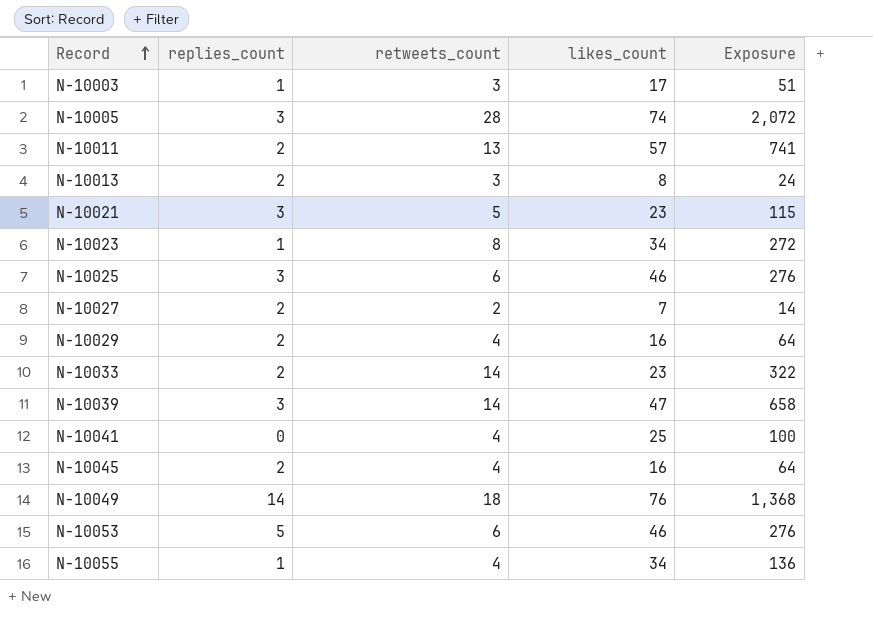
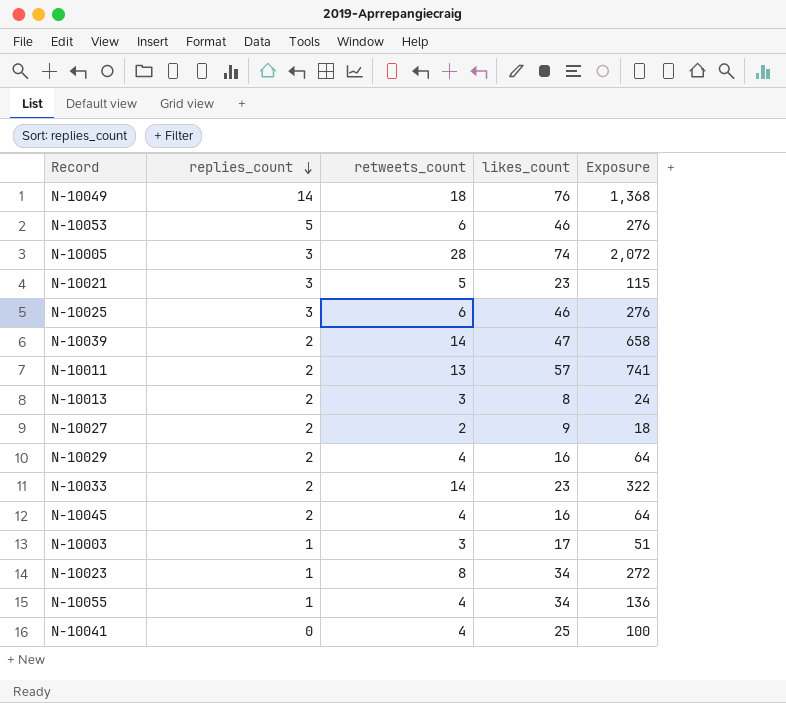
row order: Record ascending -> replies_count descending
N-10039 | replies_count: 3 -> 2
N-10027 | likes_count: 7 -> 9
N-10027 | Exposure: 14 -> 18

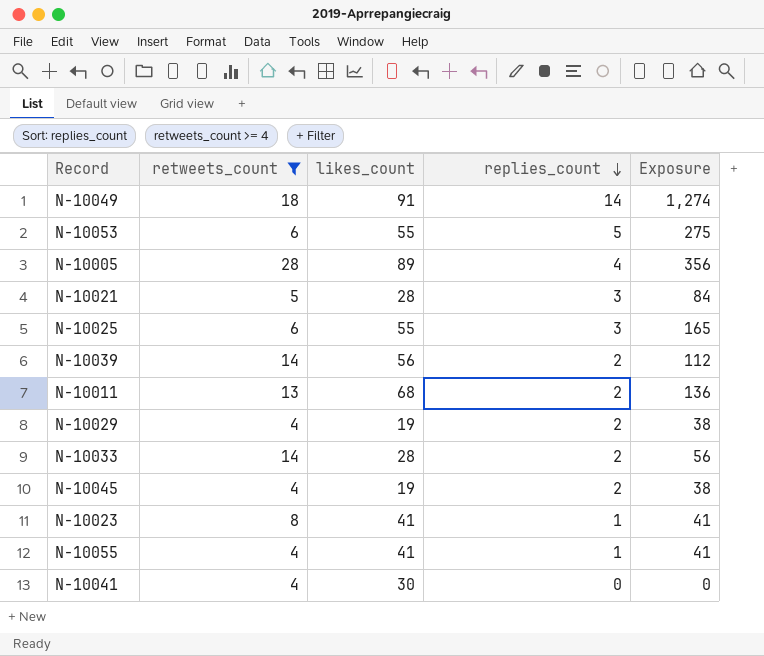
filter: none -> retweets_count >= 4
column replies_count | position: 2 -> 4
column Exposure | formula: [retweets_count] * [likes_count] -> [likes_count] * [replies_count]
N-10049 | likes_count: 76 -> 91
N-10053 | likes_count: 46 -> 55
N-10005 | likes_count: 74 -> 89
N-10005 | replies_count: 3 -> 4
N-10021 | likes_count: 23 -> 28
N-10025 | likes_count: 46 -> 55
N-10039 | likes_count: 47 -> 56
N-10011 | likes_count: 57 -> 68
N-10029 | likes_count: 16 -> 19
N-10033 | likes_count: 23 -> 28
N-10045 | likes_count: 16 -> 19
N-10023 | likes_count: 34 -> 41
N-10055 | likes_count: 34 -> 41
N-10041 | likes_count: 25 -> 30

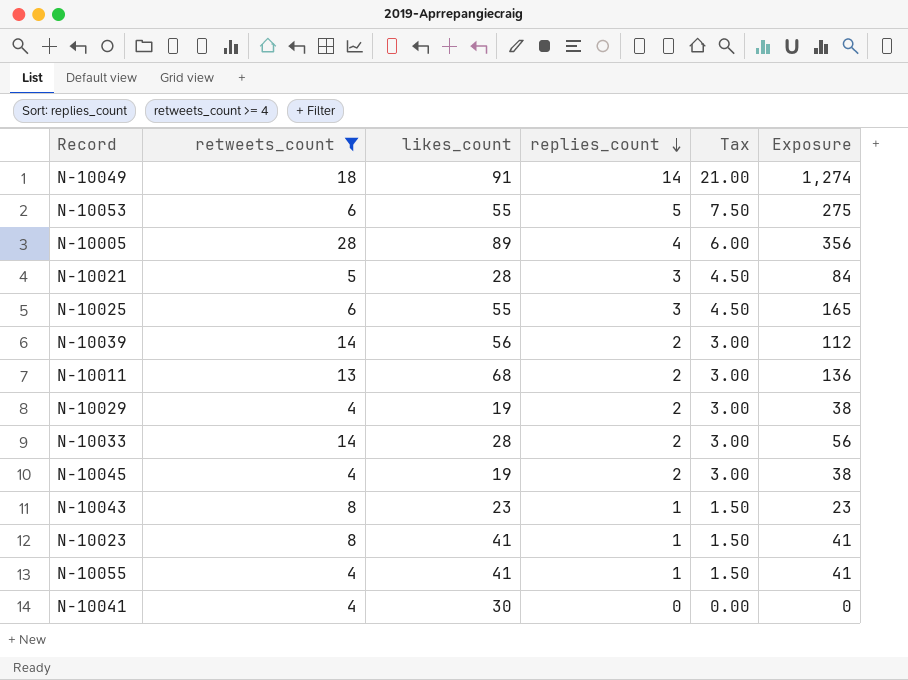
column Tax | formula: none -> [replies_count] * 1.5
row N-10043: none -> 8 | 23 | 1 | 1.50 | 23

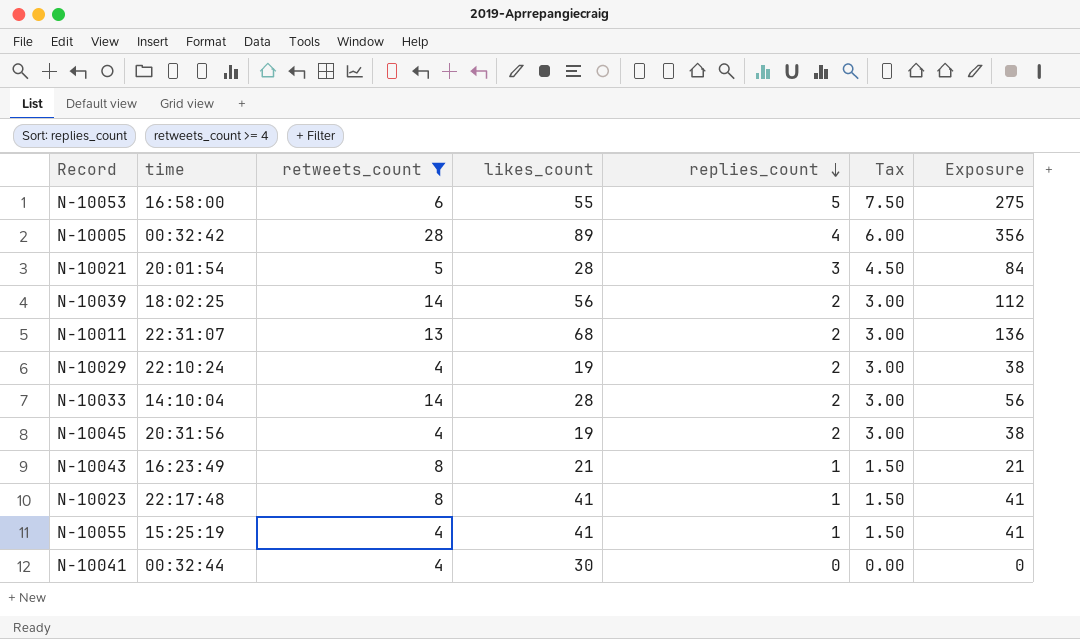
column time | position: none -> 2
row N-10049: 18 | 91 | 14 | 21.00 | 1,274 -> none
row N-10025: 6 | 55 | 3 | 4.50 | 165 -> none
N-10043 | likes_count: 23 -> 21
N-10043 | Exposure: 23 -> 21

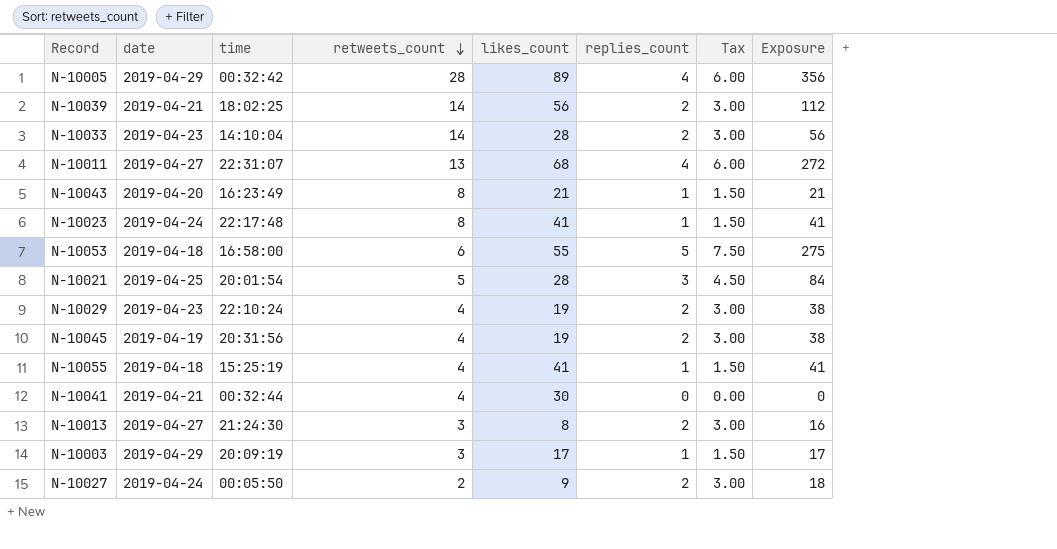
filter: retweets_count >= 4 -> none
row order: replies_count descending -> retweets_count descending
column date | position: none -> 2
N-10011 | replies_count: 2 -> 4
N-10011 | Tax: 3.00 -> 6.00
N-10011 | Exposure: 136 -> 272

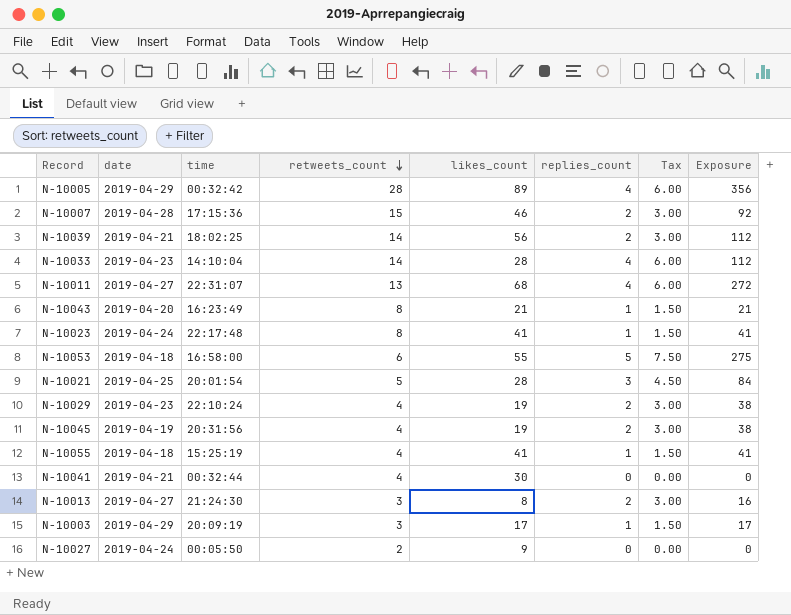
row N-10007: none -> 2019-04-28 | 17:15:36 | 15 | 46 | 2 | 3.00 | 92
N-10033 | replies_count: 2 -> 4
N-10033 | Tax: 3.00 -> 6.00
N-10033 | Exposure: 56 -> 112
N-10027 | replies_count: 2 -> 0
N-10027 | Tax: 3.00 -> 0.00
N-10027 | Exposure: 18 -> 0

